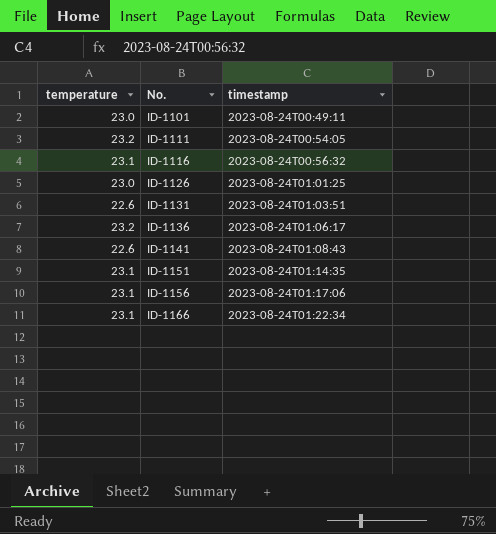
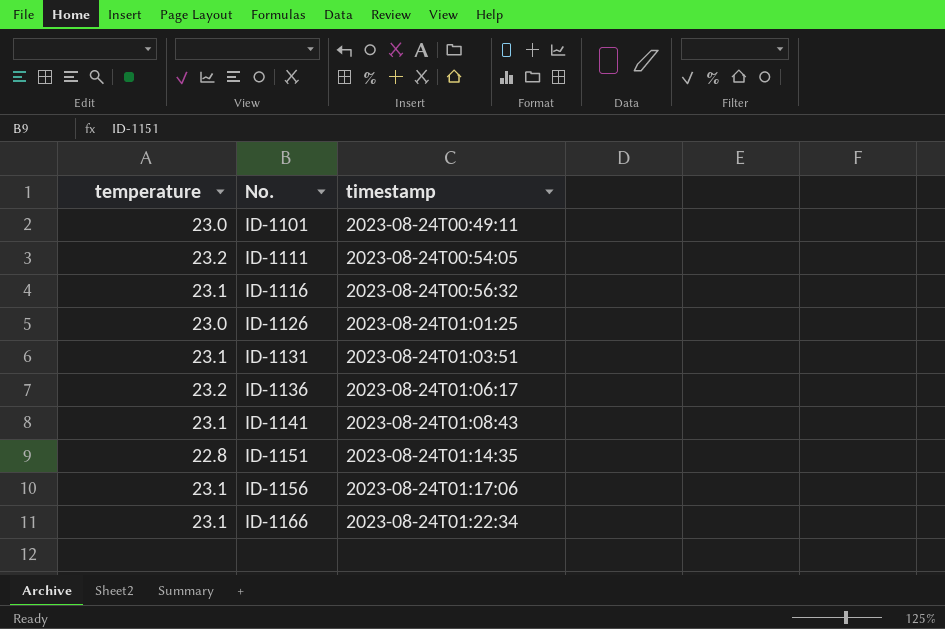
ID-1131 | temperature: 22.6 -> 23.1
ID-1141 | temperature: 22.6 -> 23.1
ID-1151 | temperature: 23.1 -> 22.8

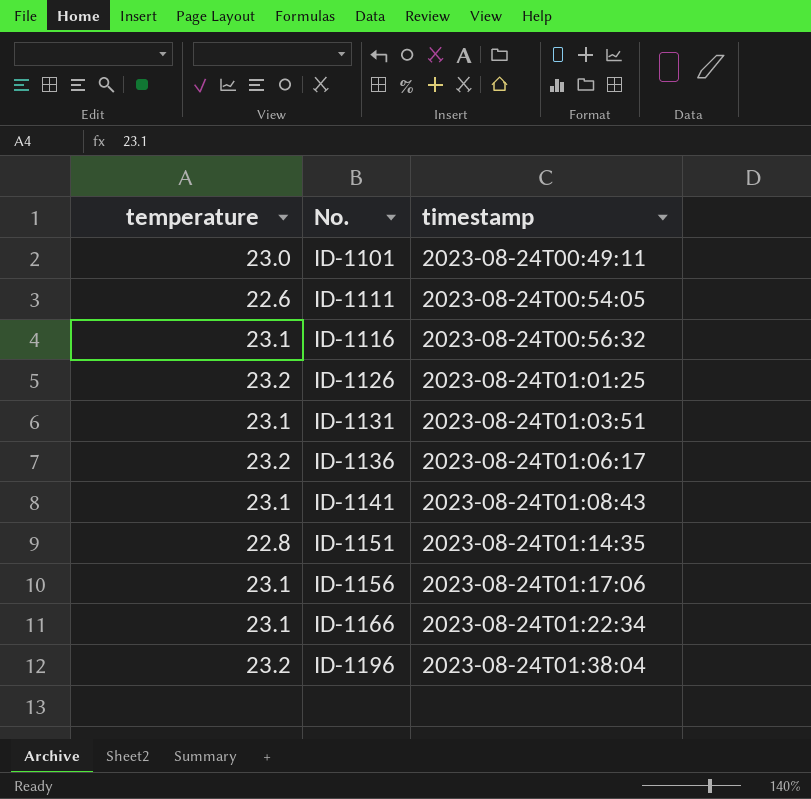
ID-1111 | temperature: 23.2 -> 22.6
ID-1126 | temperature: 23.0 -> 23.2
row ID-1196: none -> 23.2 | 2023-08-24T01:38:04

